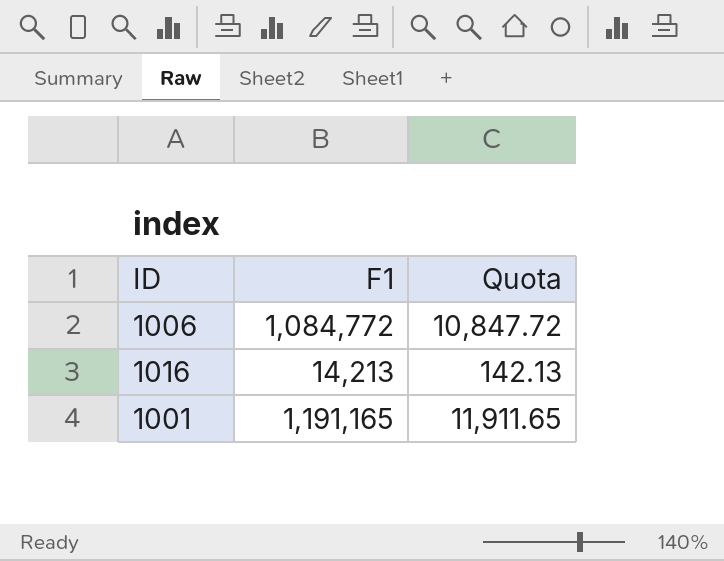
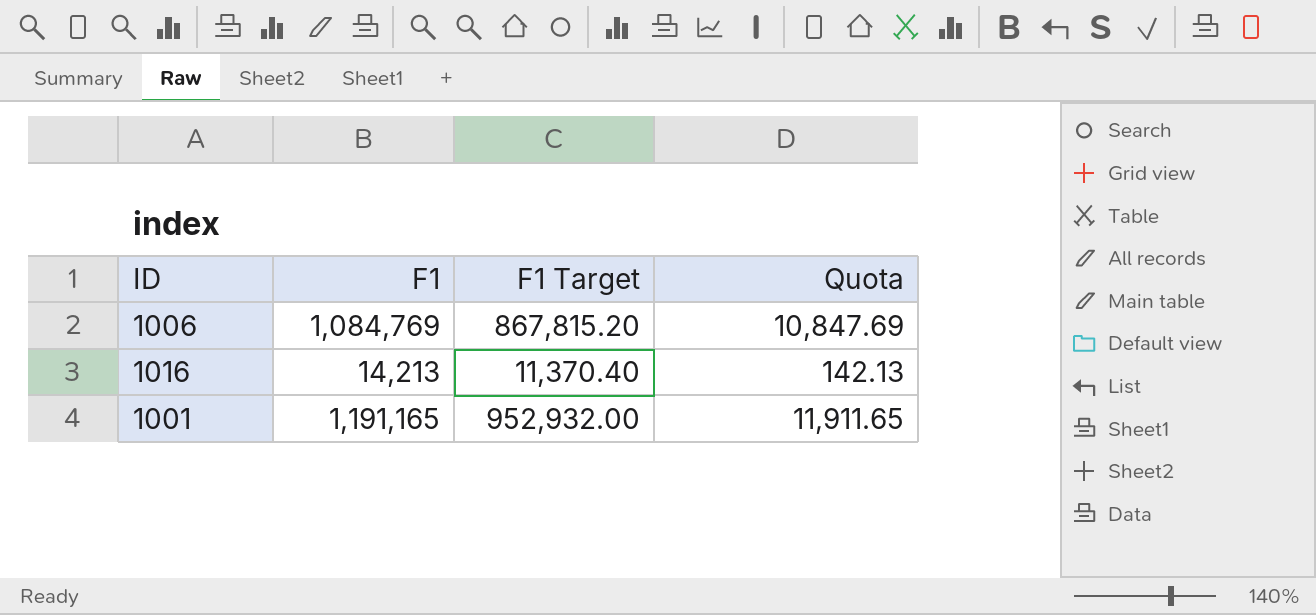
column F1 Target | formula: none -> [F1] * 0.8
1006 | F1: 1,084,772 -> 1,084,769
1006 | Quota: 10,847.72 -> 10,847.69

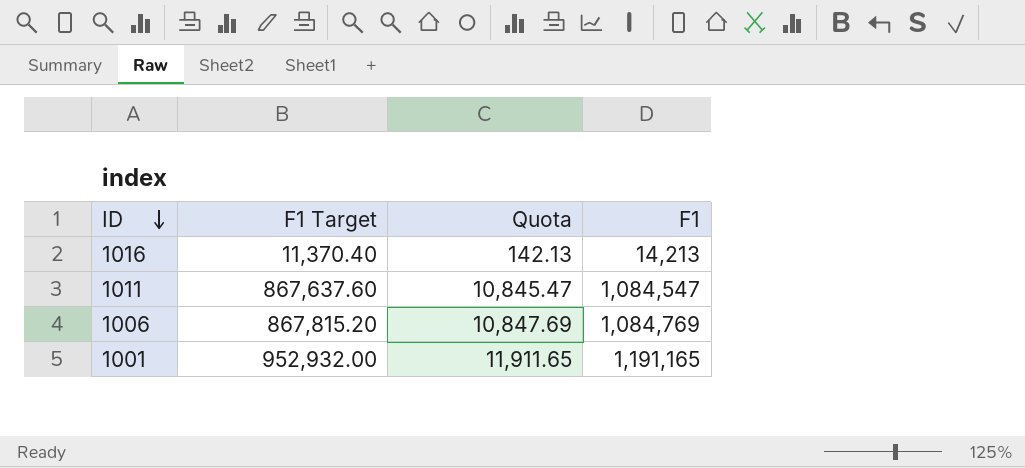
row order: none -> ID descending
column F1 | position: 2 -> 4
row 1011: none -> 867,637.60 | 10,845.47 | 1,084,547

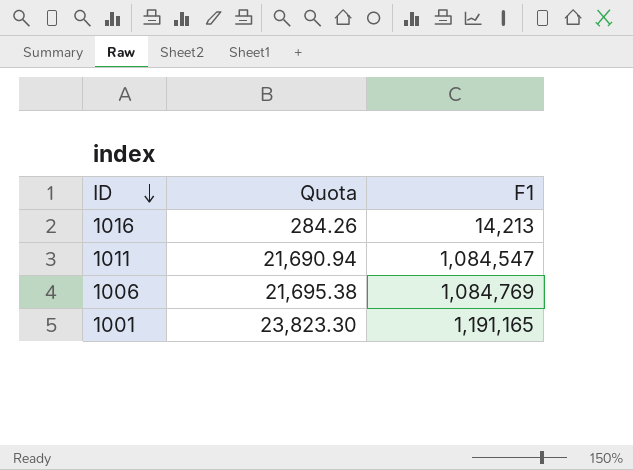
column F1 Target | formula: [F1] * 0.8 -> none
column Quota | formula: [F1] * 0.01 -> [F1] * 0.02

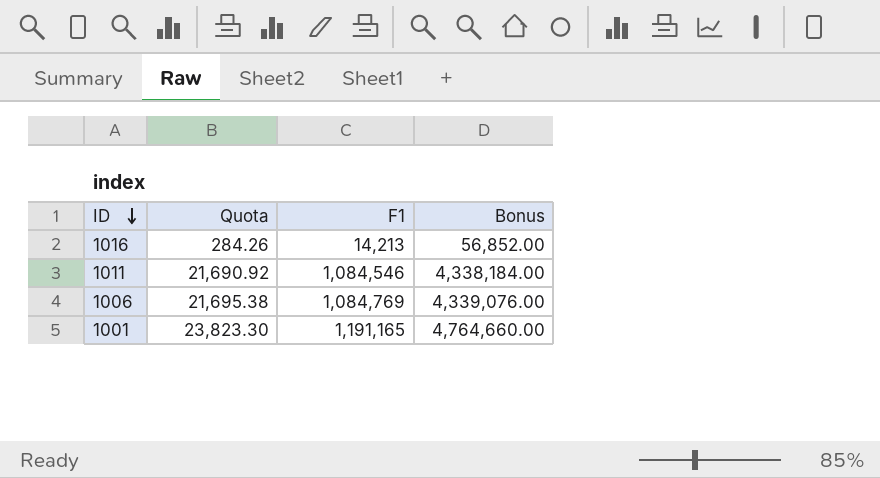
column Bonus | formula: none -> [F1] * 4
1011 | Quota: 21,690.94 -> 21,690.92
1011 | F1: 1,084,547 -> 1,084,546

